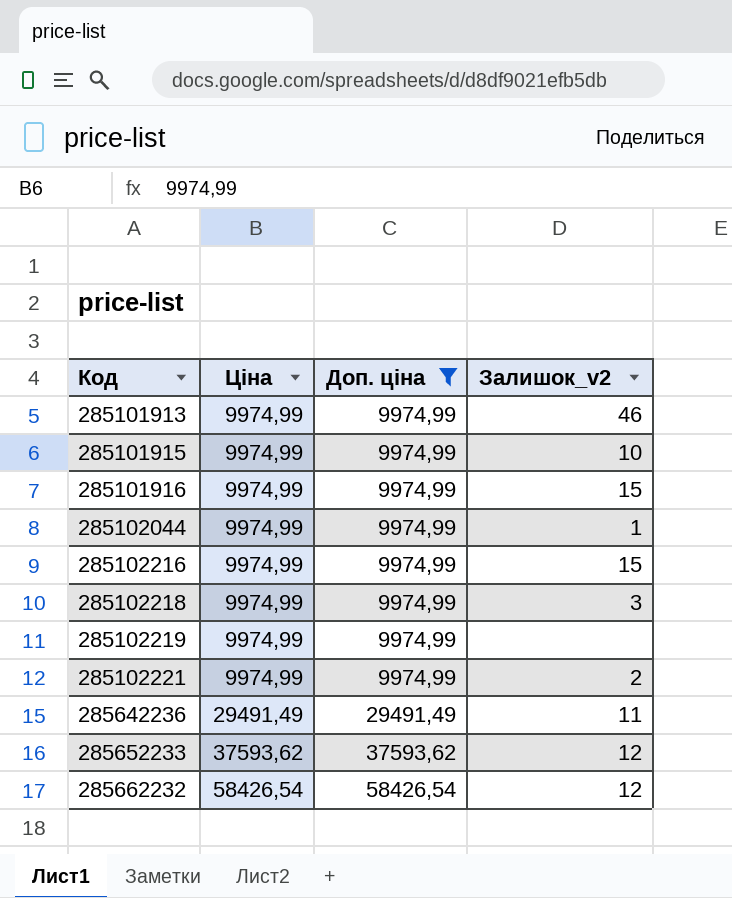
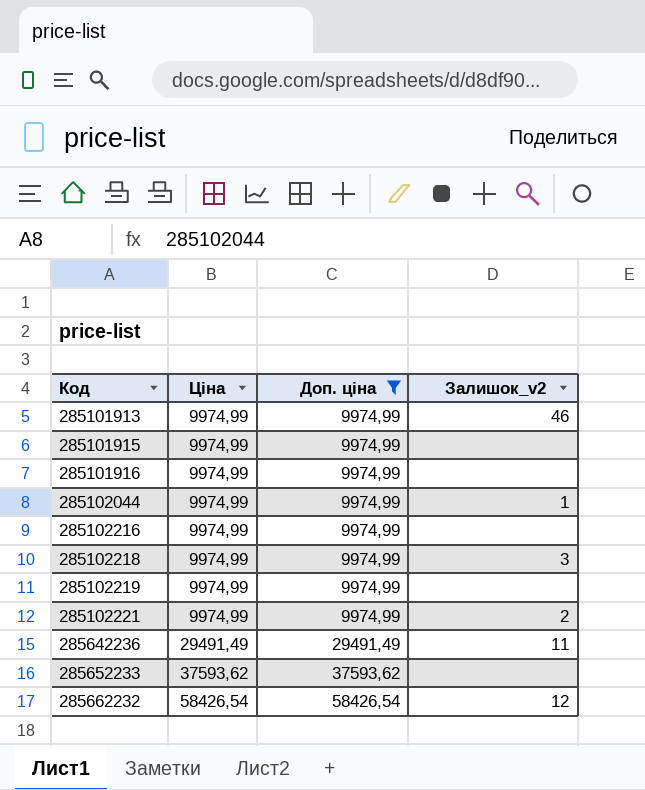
285101915 | Залишок_v2: 10 -> none
285101916 | Залишок_v2: 15 -> none
285102216 | Залишок_v2: 15 -> none
285652233 | Залишок_v2: 12 -> none

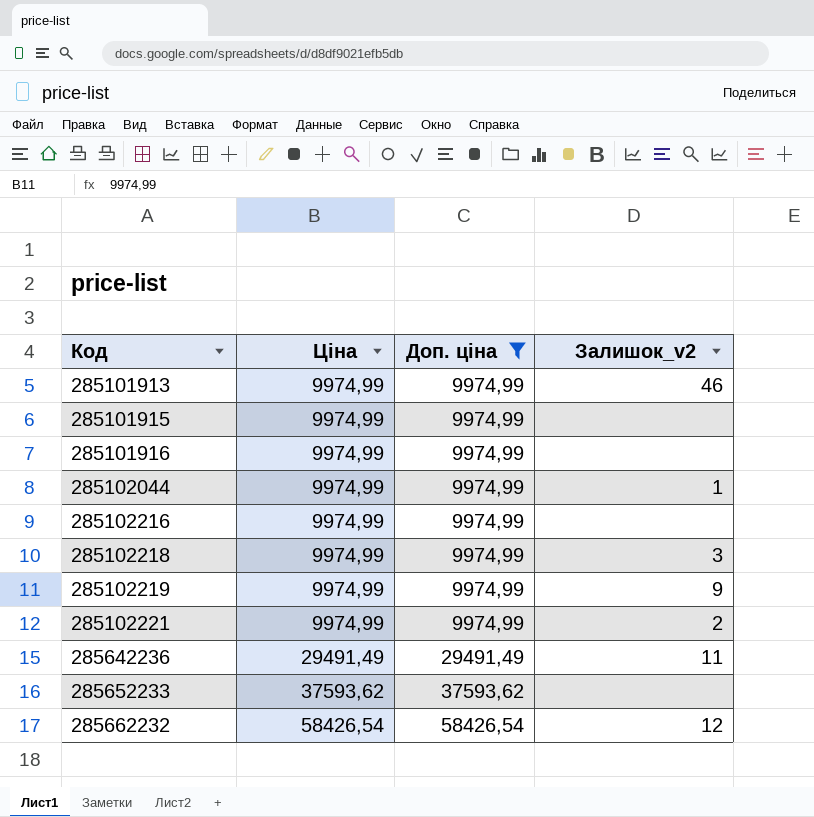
285102219 | Залишок_v2: none -> 9

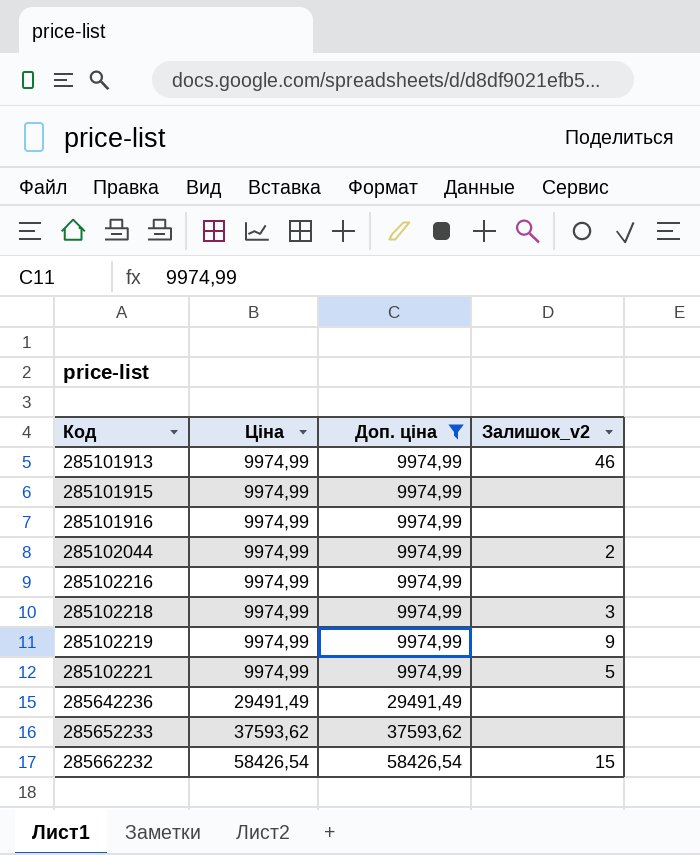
285102044 | Залишок_v2: 1 -> 2
285102221 | Залишок_v2: 2 -> 5
285642236 | Залишок_v2: 11 -> none
285662232 | Залишок_v2: 12 -> 15

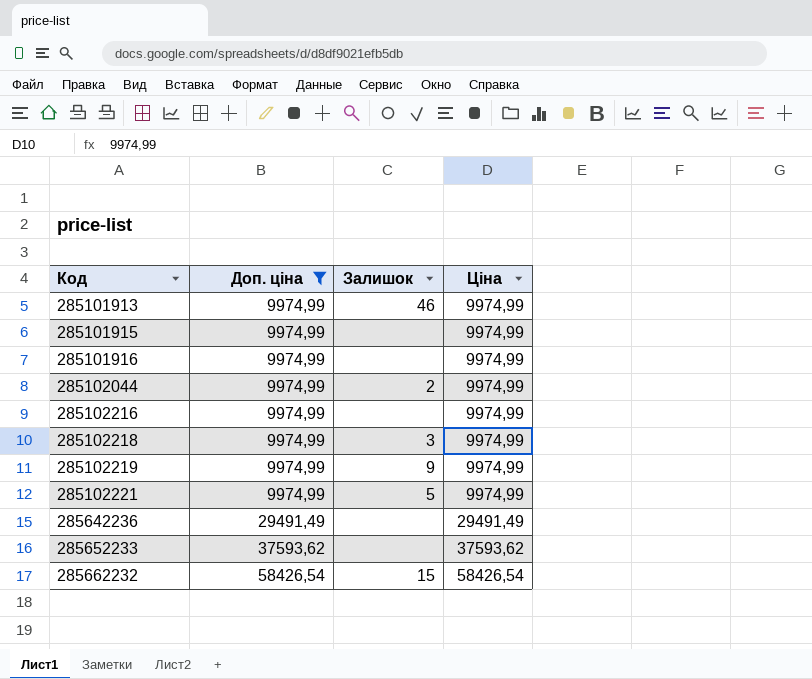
column name: Залишок_v2 -> Залишок
column Ціна | position: 2 -> 4

